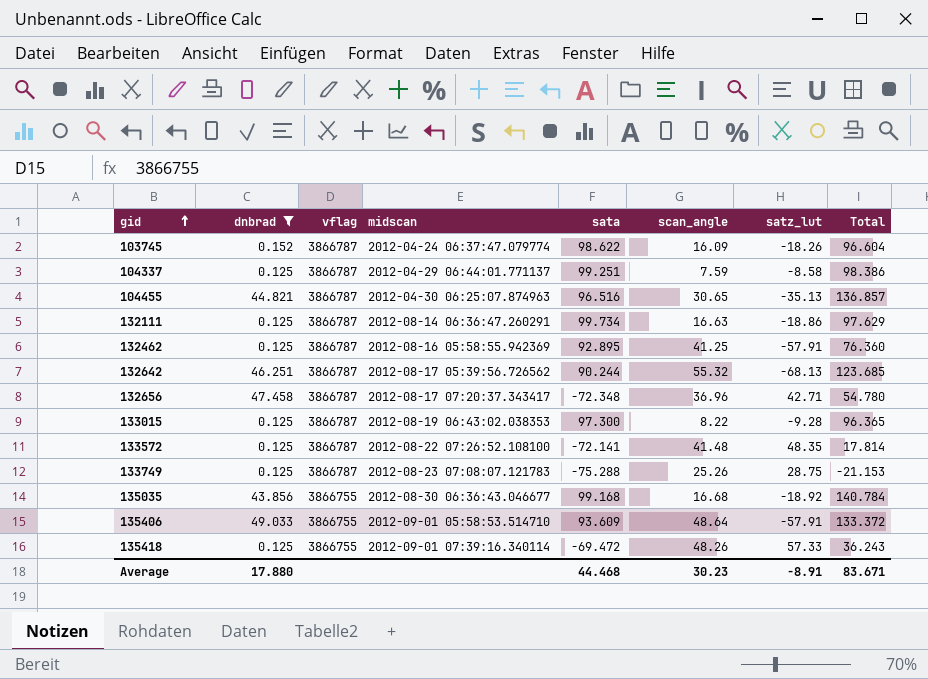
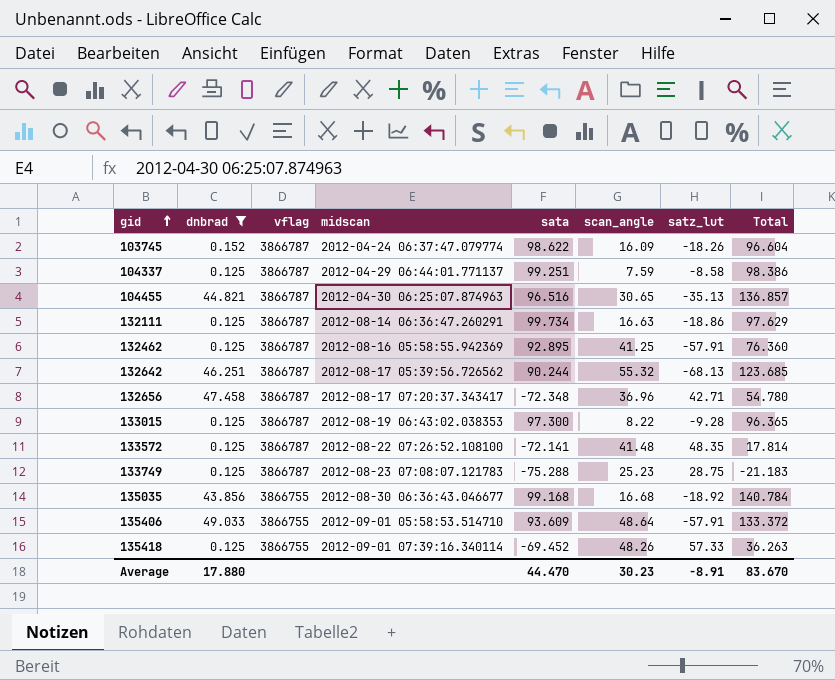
133749 | scan_angle: 25.26 -> 25.23
133749 | Total: -21.153 -> -21.183
135418 | sata: -69.472 -> -69.452
135418 | Total: 36.243 -> 36.263
Average | sata: 44.468 -> 44.470
Average | Total: 83.671 -> 83.670

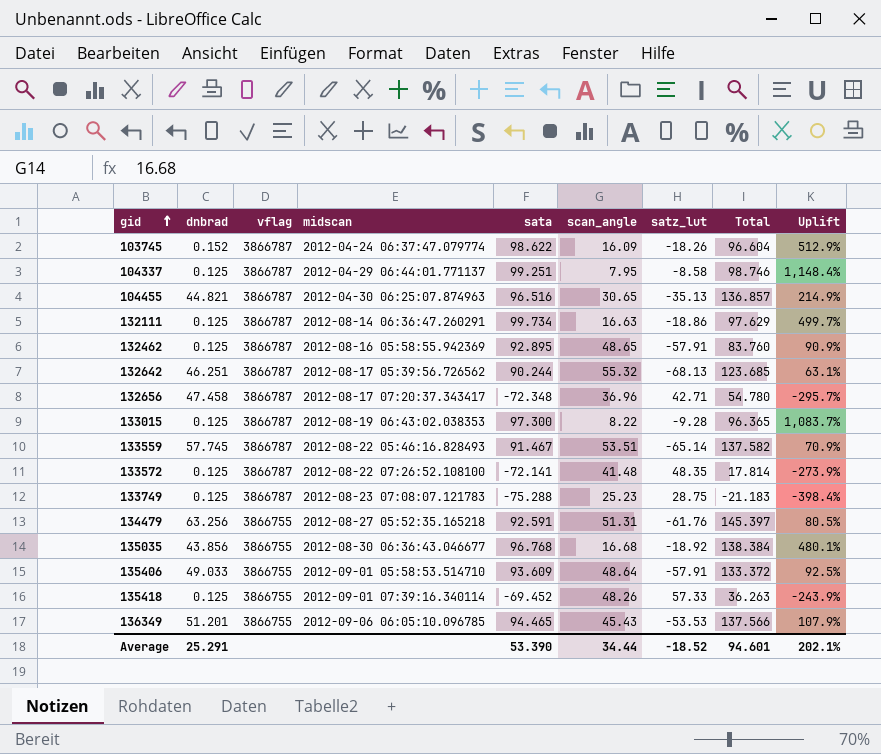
filter: dnbrad <= 49.033 -> none
column Uplift | formula: none -> ([sata] - [scan_angle]) / [scan_angle]
104337 | scan_angle: 7.59 -> 7.95
104337 | Total: 98.386 -> 98.746
132462 | scan_angle: 41.25 -> 48.65
132462 | Total: 76.360 -> 83.760
135035 | sata: 99.168 -> 96.768
135035 | Total: 140.784 -> 138.384
Average | dnbrad: 17.880 -> 25.291
Average | sata: 44.470 -> 53.390
Average | scan_angle: 30.23 -> 34.44
Average | satz_lut: -8.91 -> -18.52
Average | Total: 83.670 -> 94.601

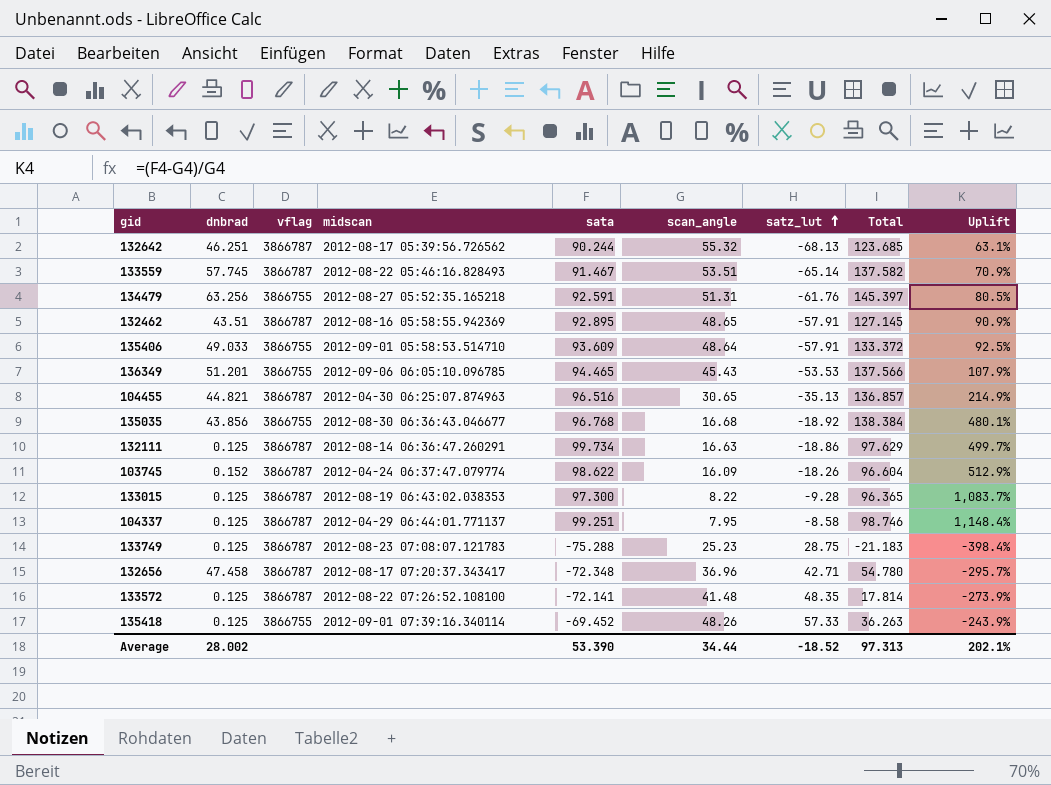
row order: gid ascending -> satz_lut ascending
132462 | dnbrad: 0.125 -> 43.51
132462 | Total: 83.760 -> 127.145
Average | dnbrad: 25.291 -> 28.002
Average | Total: 94.601 -> 97.313

